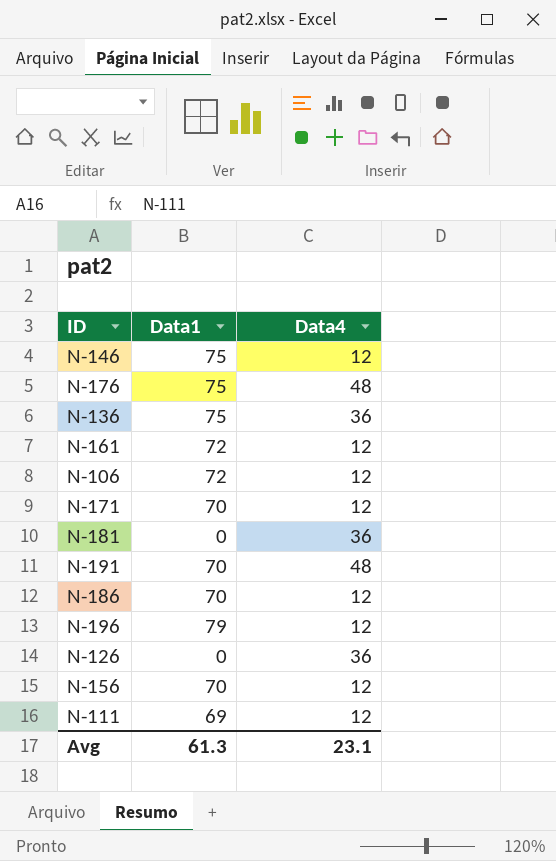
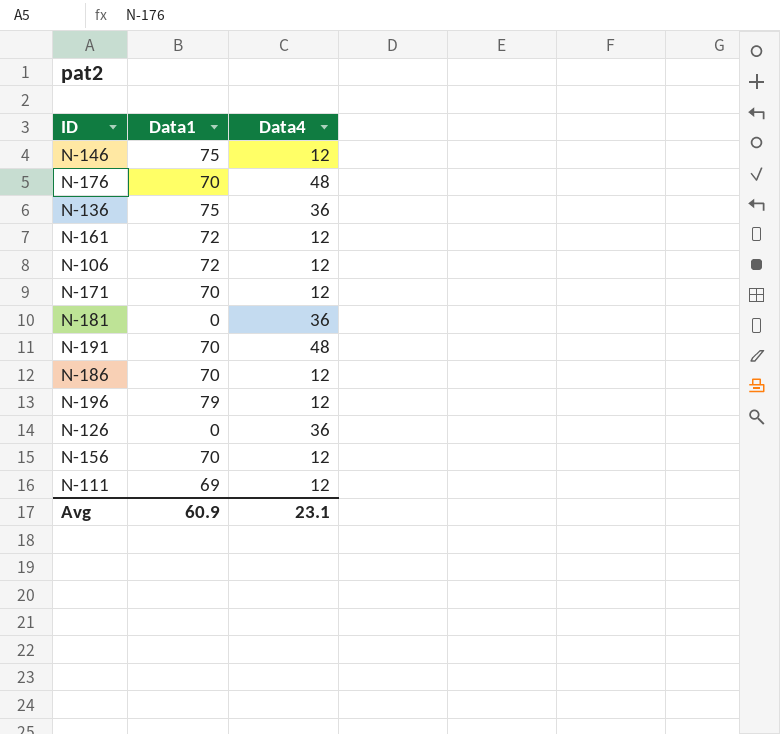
N-176 | Data1: 75 -> 70
Avg | Data1: 61.3 -> 60.9

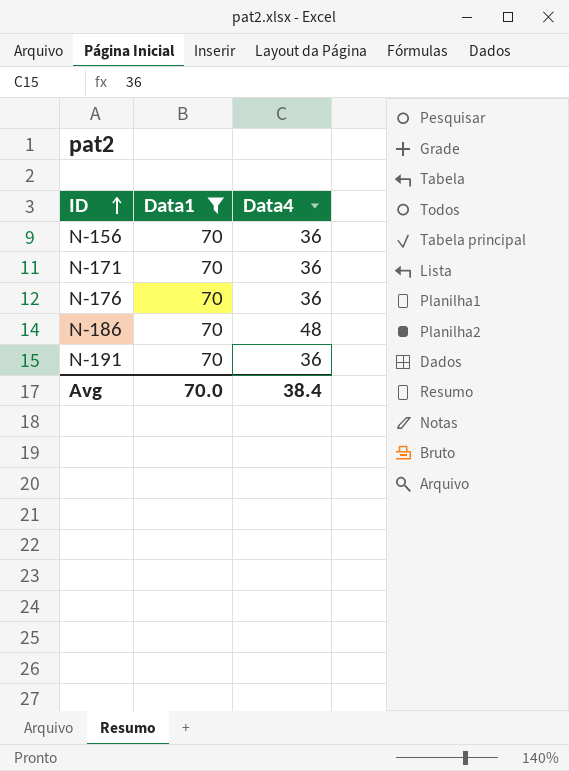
filter: none -> Data1 = 70
row order: none -> ID ascending
N-156 | Data4: 12 -> 36
N-171 | Data4: 12 -> 36
N-176 | Data4: 48 -> 36
N-186 | Data4: 12 -> 48
N-191 | Data4: 48 -> 36
Avg | Data1: 60.9 -> 70.0
Avg | Data4: 23.1 -> 38.4

